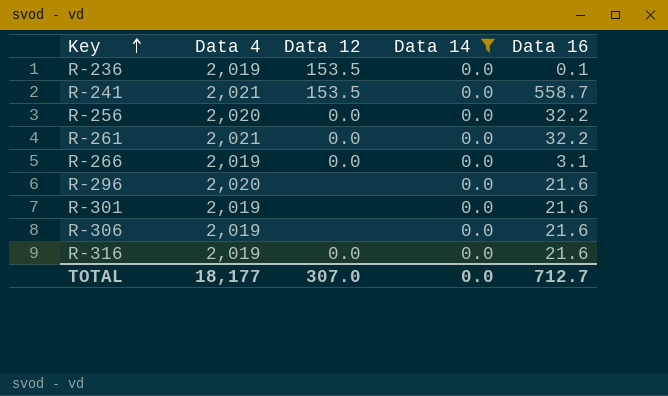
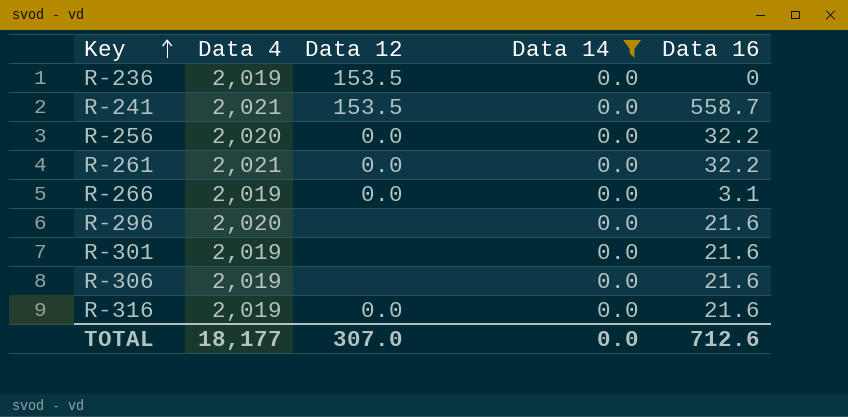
R-236 | Data 16: 0.1 -> 0
TOTAL | Data 16: 712.7 -> 712.6

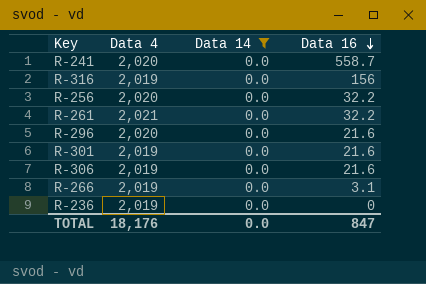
row order: Key ascending -> Data 16 descending
column Data 12 | position: 3 -> none
R-241 | Data 4: 2,021 -> 2,020
R-316 | Data 16: 21.6 -> 156
TOTAL | Data 4: 18,177 -> 18,176
TOTAL | Data 16: 712.6 -> 847

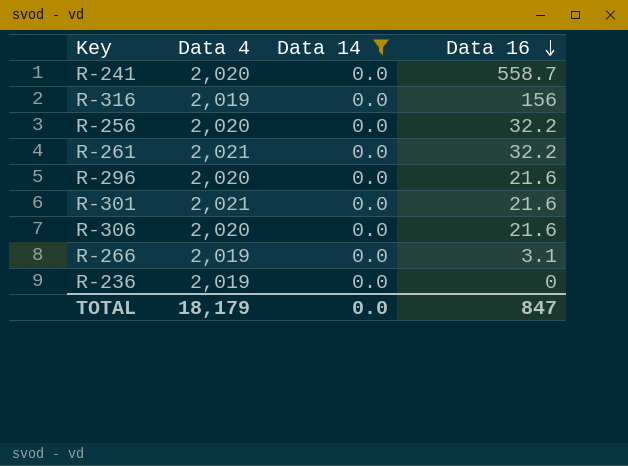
R-301 | Data 4: 2,019 -> 2,021
R-306 | Data 4: 2,019 -> 2,020
TOTAL | Data 4: 18,176 -> 18,179

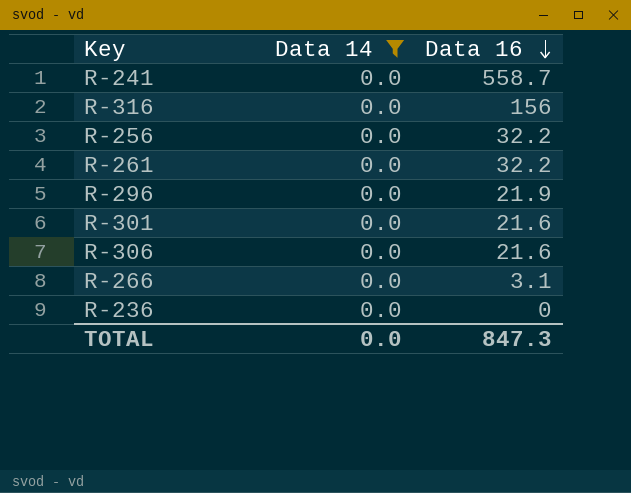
column Data 4 | position: 2 -> none
R-296 | Data 16: 21.6 -> 21.9
TOTAL | Data 16: 847 -> 847.3

